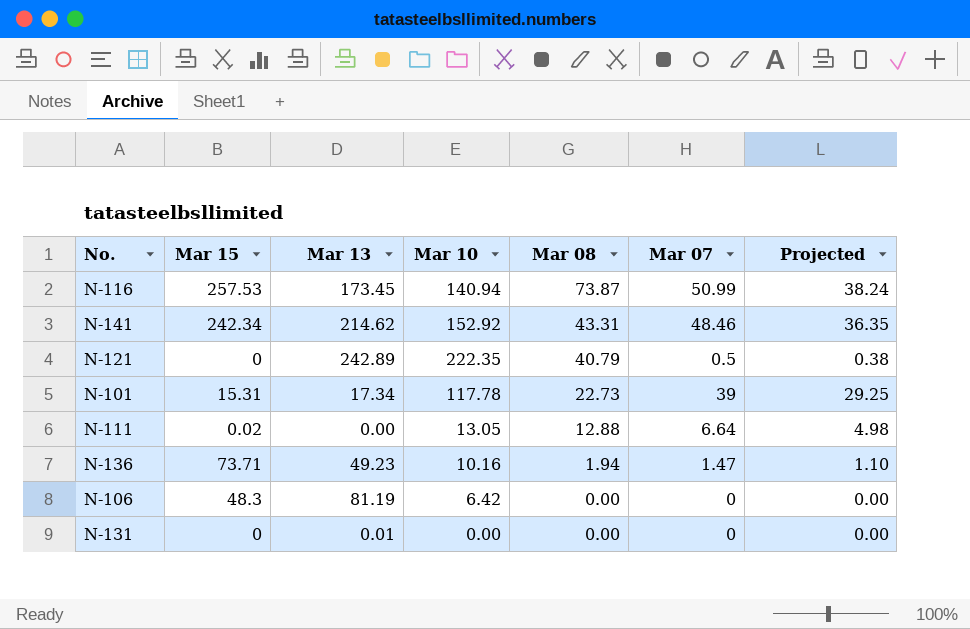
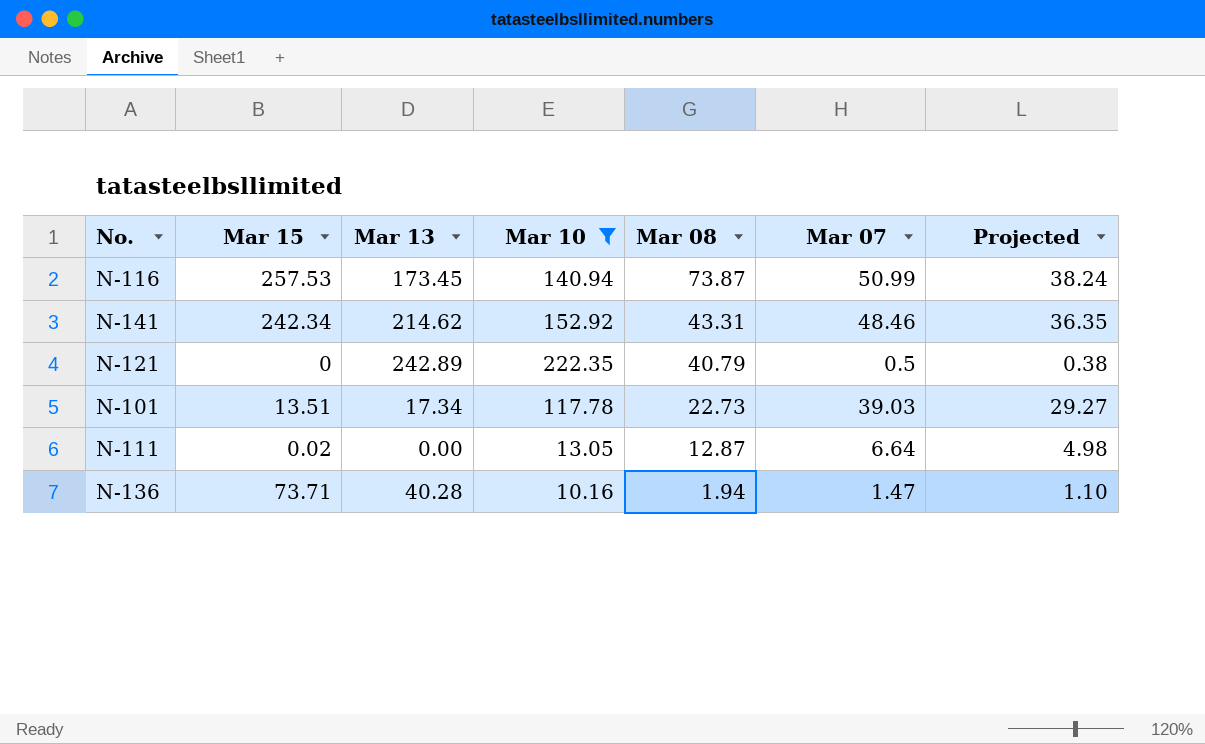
filter: none -> Mar 10 >= 10.16
N-101 | Mar 15: 15.31 -> 13.51
N-101 | Mar 07: 39 -> 39.03
N-101 | Projected: 29.25 -> 29.27
N-111 | Mar 08: 12.88 -> 12.87
N-136 | Mar 13: 49.23 -> 40.28

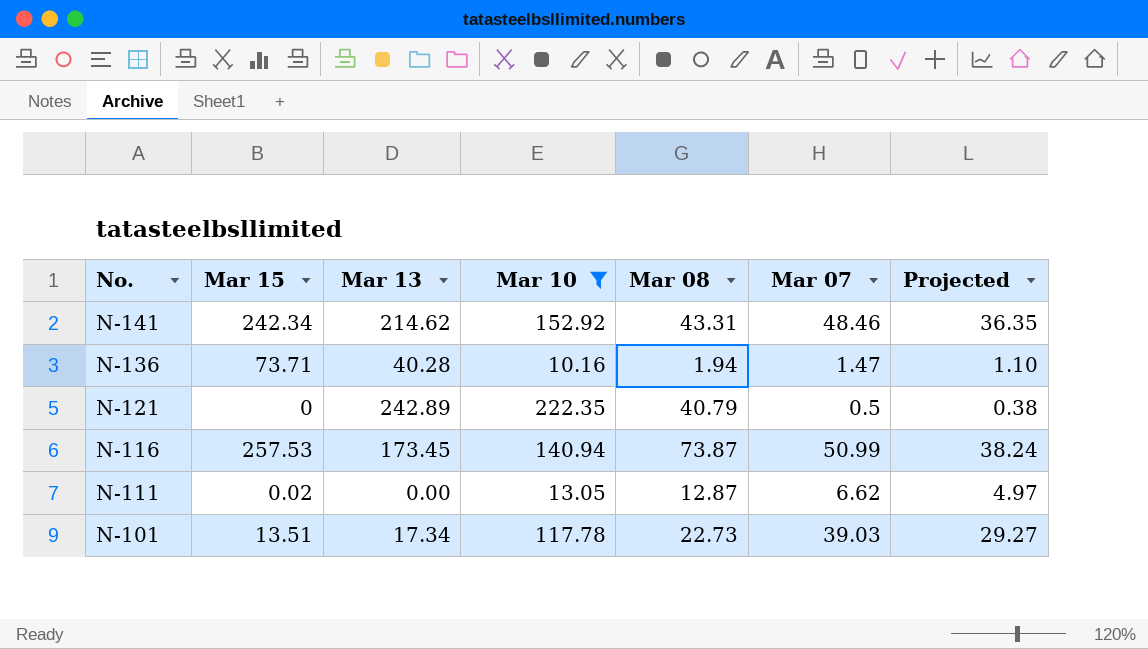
row order: Mar 08 descending -> No. descending
N-111 | Mar 07: 6.64 -> 6.62
N-111 | Projected: 4.98 -> 4.97

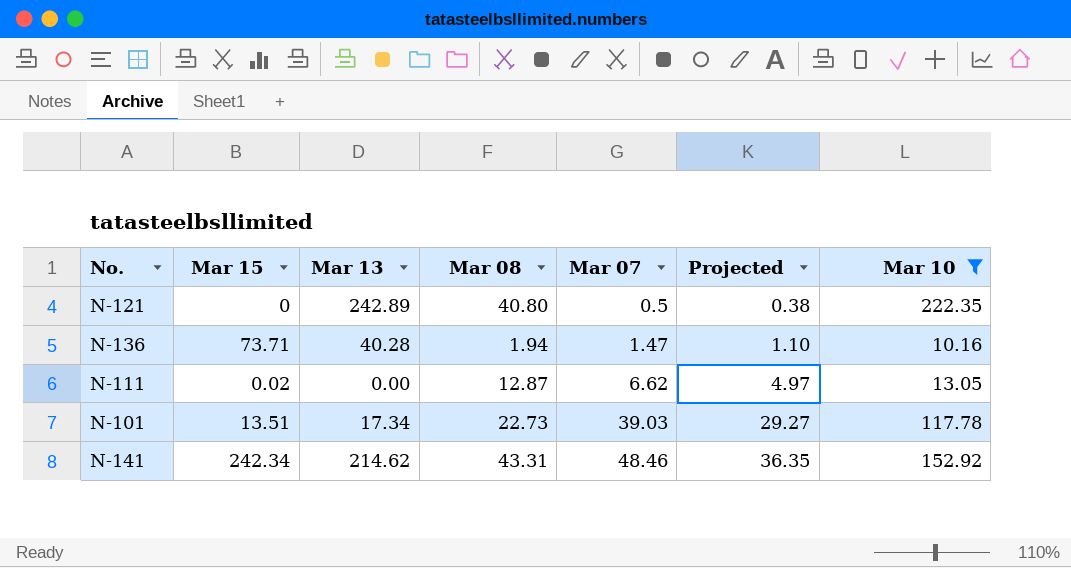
row order: No. descending -> Mar 07 ascending
column Mar 10 | position: 4 -> 7
row N-116: 257.53 | 173.45 | 140.94 | 73.87 | 50.99 | 38.24 -> none
N-121 | Mar 08: 40.79 -> 40.80

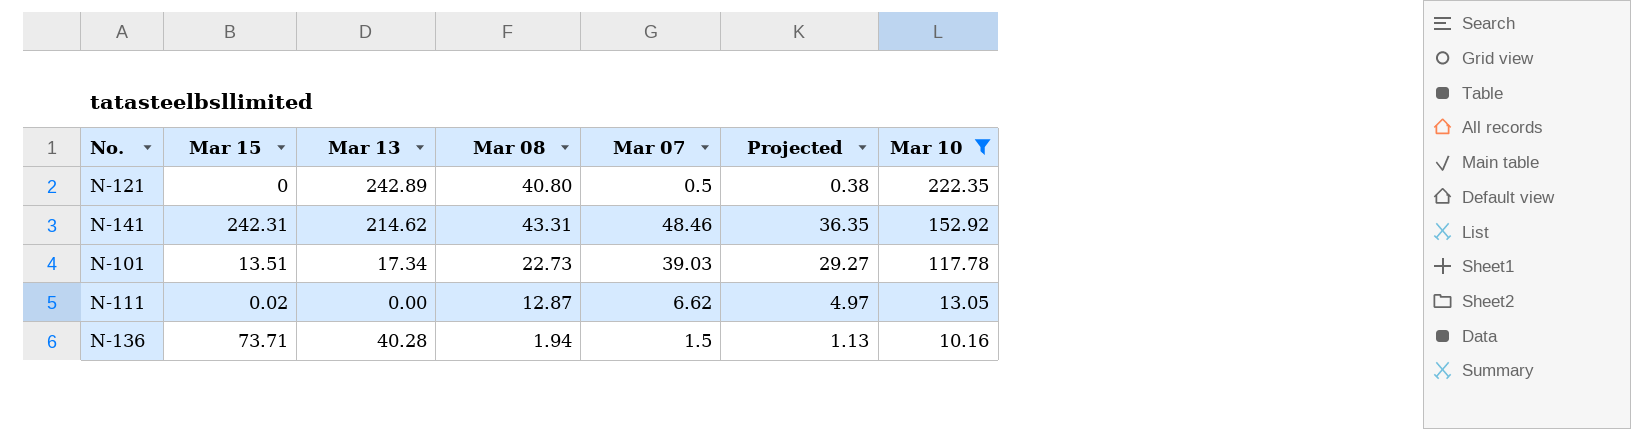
row order: Mar 07 ascending -> Mar 10 descending
N-141 | Mar 15: 242.34 -> 242.31
N-136 | Mar 07: 1.47 -> 1.5
N-136 | Projected: 1.10 -> 1.13

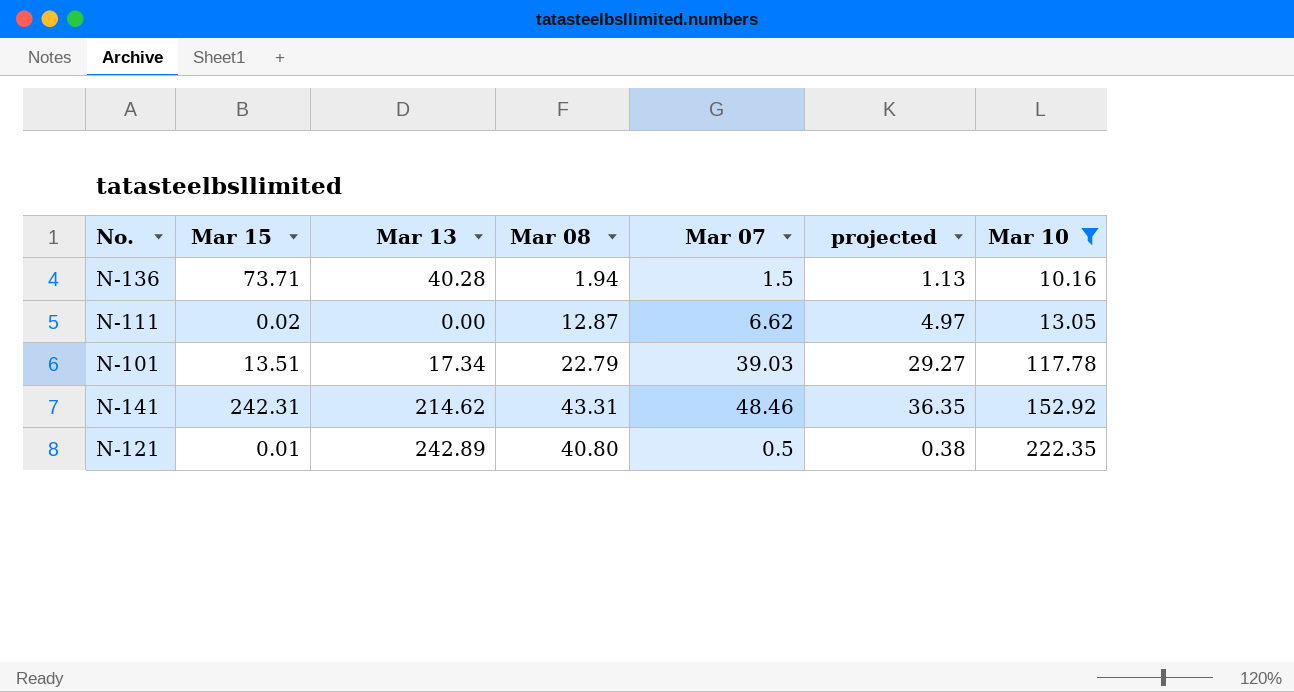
row order: Mar 10 descending -> Mar 10 ascending
column name: Projected -> projected
N-101 | Mar 08: 22.73 -> 22.79
N-121 | Mar 15: 0 -> 0.01

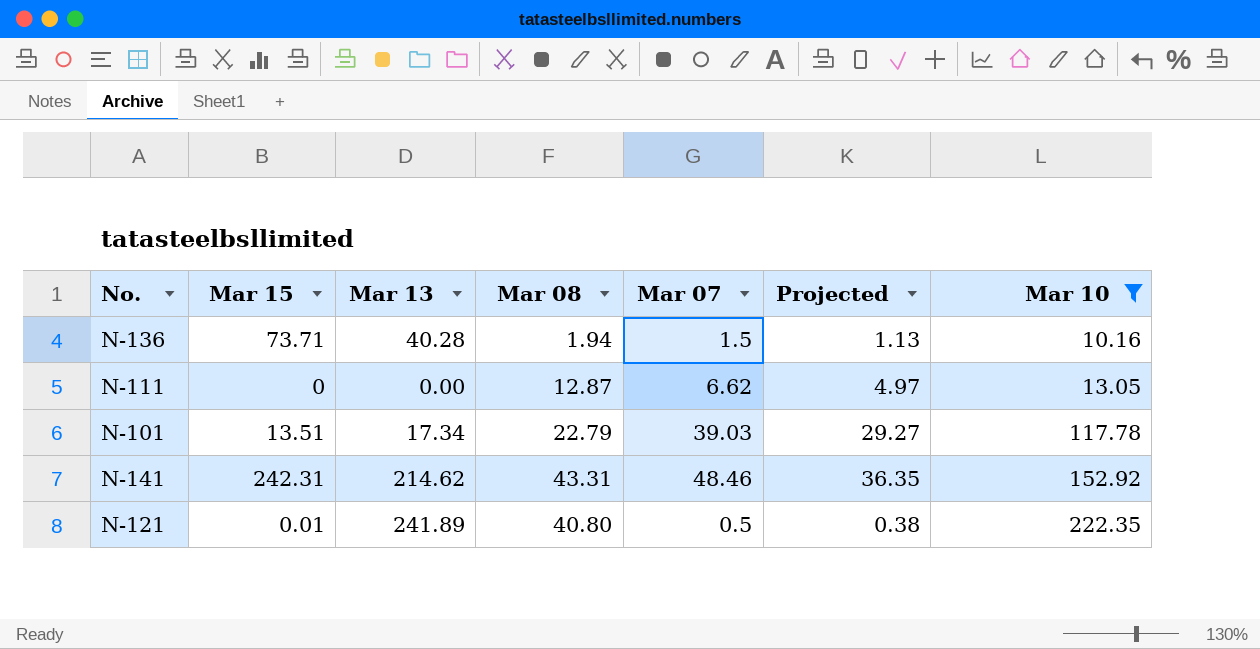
column name: projected -> Projected
N-111 | Mar 15: 0.02 -> 0
N-121 | Mar 13: 242.89 -> 241.89

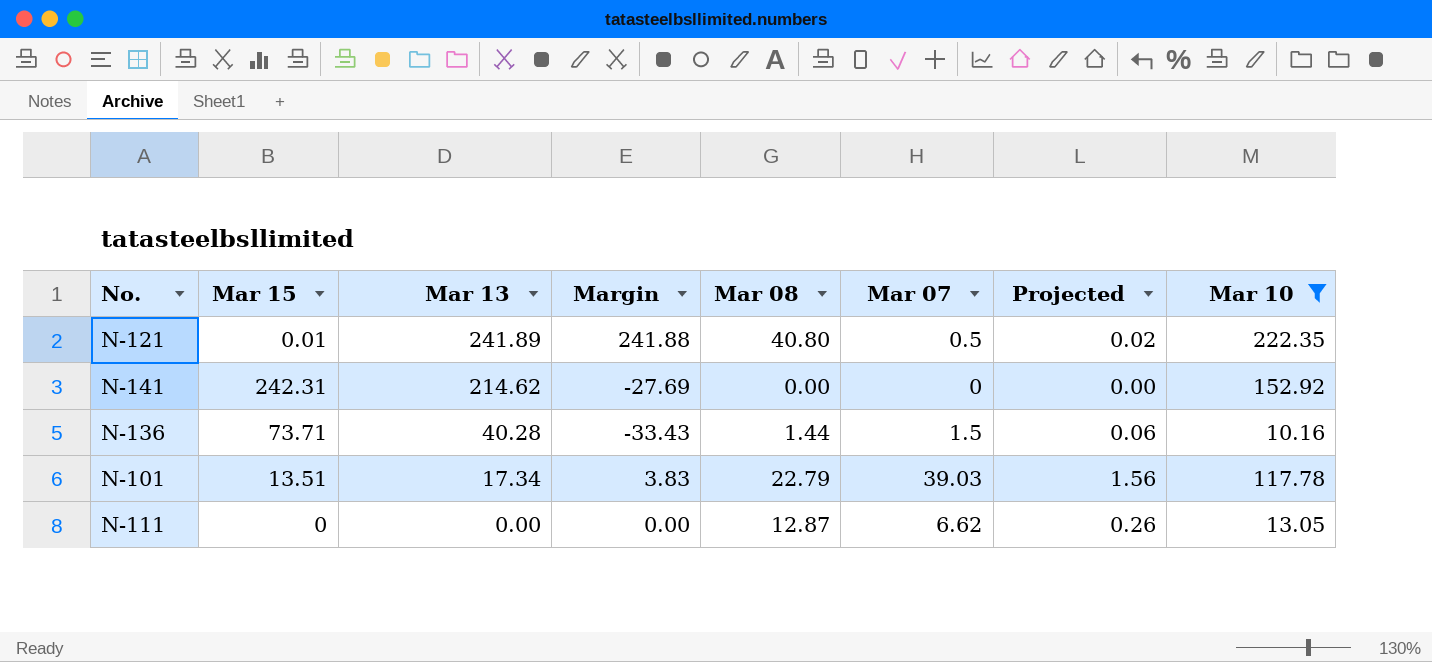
row order: Mar 10 ascending -> Mar 13 descending
column Margin | formula: none -> [Mar 13] - [Mar 15]
column Projected | formula: [Mar 07] * 0.75 -> [Mar 07] * 0.04
N-141 | Mar 08: 43.31 -> 0.00
N-141 | Mar 07: 48.46 -> 0
N-136 | Mar 08: 1.94 -> 1.44

